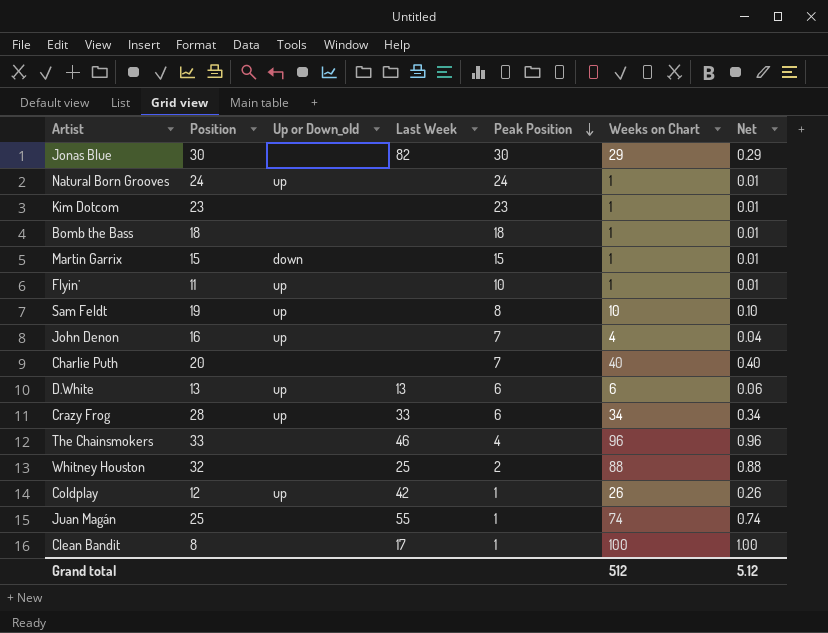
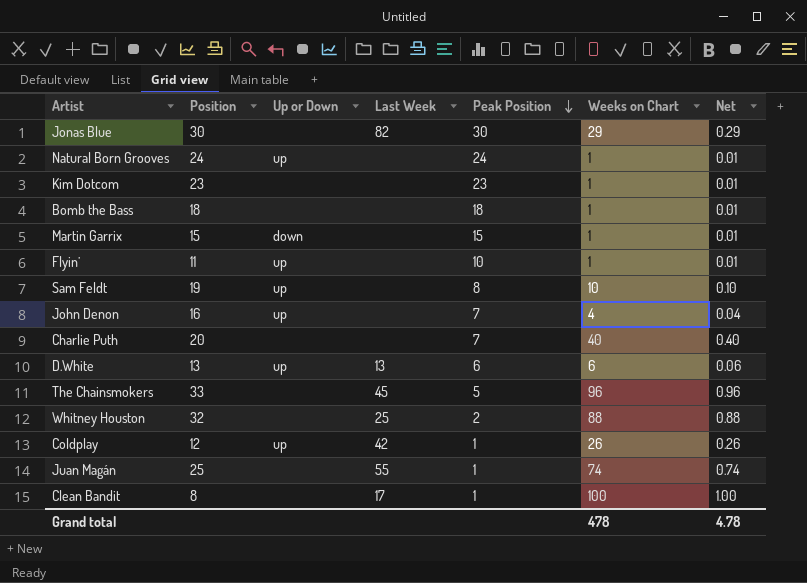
column name: Up or Down_old -> Up or Down
row Crazy Frog: 28 | up | 33 | 6 | 34 | 0.34 -> none
The Chainsmokers | Last Week: 46 -> 45
The Chainsmokers | Peak Position: 4 -> 5
Grand total | Weeks on Chart: 512 -> 478
Grand total | Net: 5.12 -> 4.78

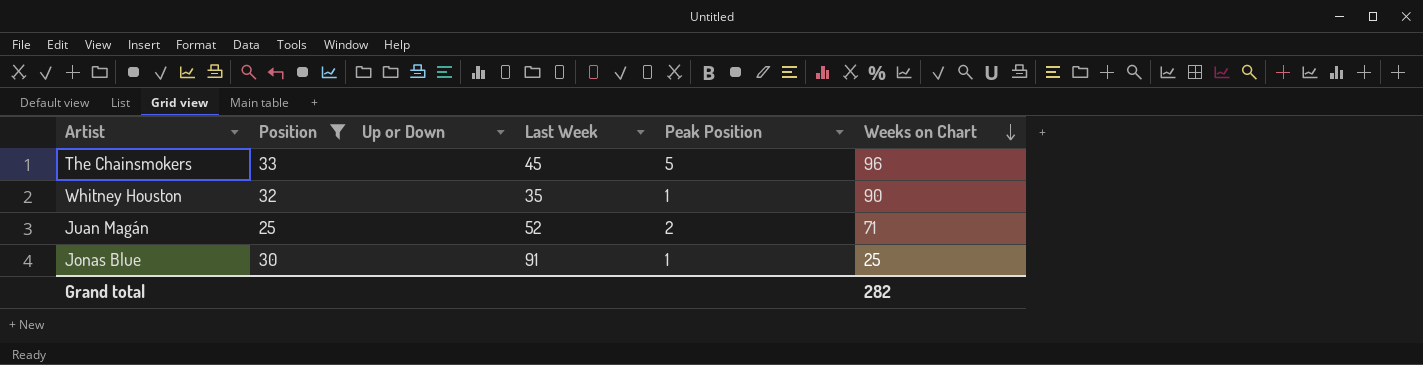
filter: none -> Position >= 25
row order: Peak Position descending -> Weeks on Chart descending
column Net | formula: [Weeks on Chart] * 0.01 -> none
Whitney Houston | Last Week: 25 -> 35
Whitney Houston | Peak Position: 2 -> 1
Whitney Houston | Weeks on Chart: 88 -> 90
Juan Magán | Last Week: 55 -> 52
Juan Magán | Peak Position: 1 -> 2
Juan Magán | Weeks on Chart: 74 -> 71
Jonas Blue | Last Week: 82 -> 91
Jonas Blue | Peak Position: 30 -> 1
Jonas Blue | Weeks on Chart: 29 -> 25
Grand total | Weeks on Chart: 478 -> 282

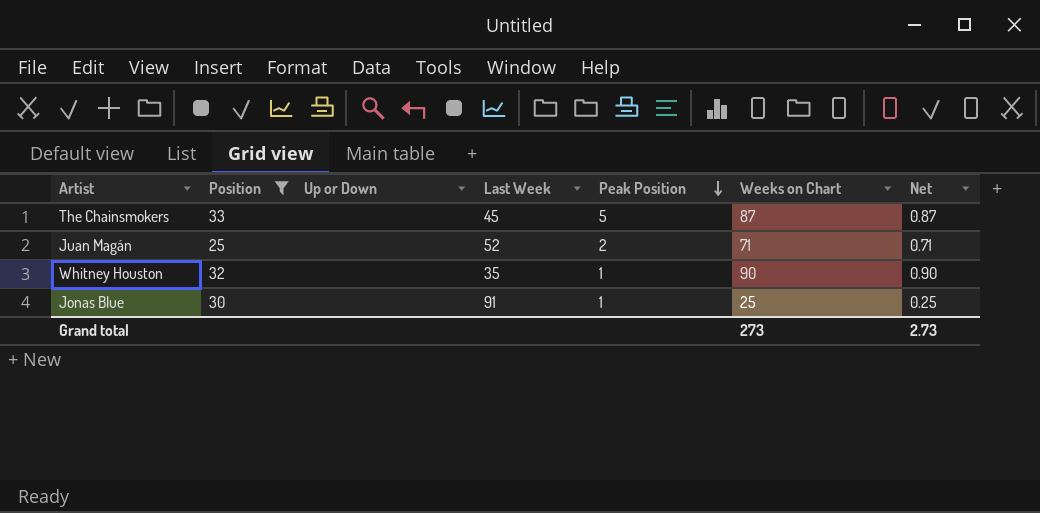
row order: Weeks on Chart descending -> Peak Position descending
column Net | formula: none -> [Weeks on Chart] * 0.01
The Chainsmokers | Weeks on Chart: 96 -> 87
Grand total | Weeks on Chart: 282 -> 273

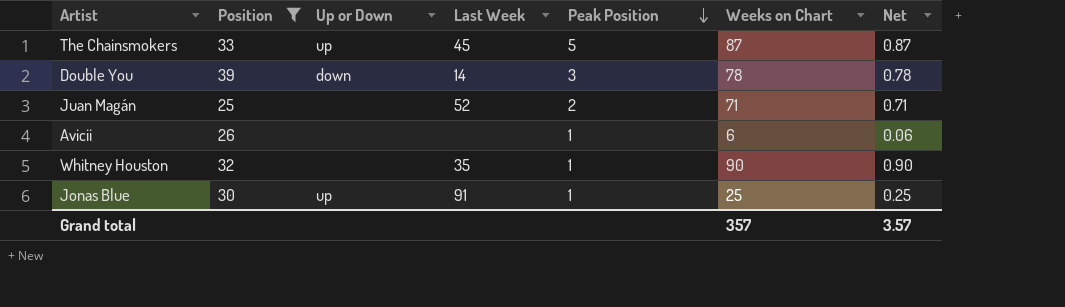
The Chainsmokers | Up or Down: none -> up
row Double You: none -> 39 | down | 14 | 3 | 78 | 0.78
row Avicii: none -> 26 | none | none | 1 | 6 | 0.06
Jonas Blue | Up or Down: none -> up
Grand total | Weeks on Chart: 273 -> 357
Grand total | Net: 2.73 -> 3.57

